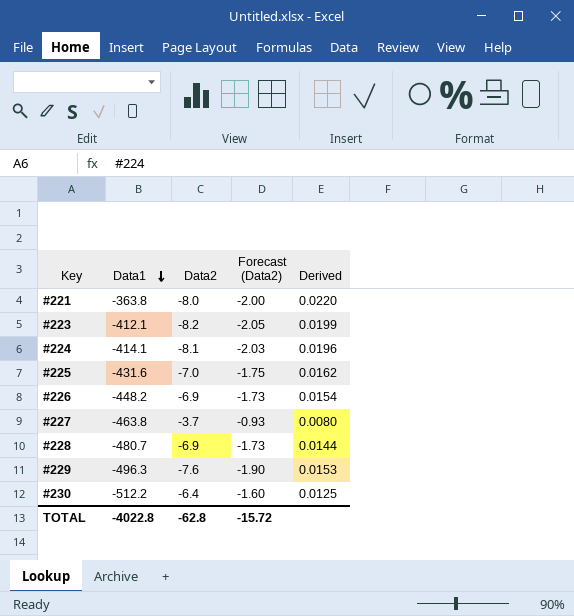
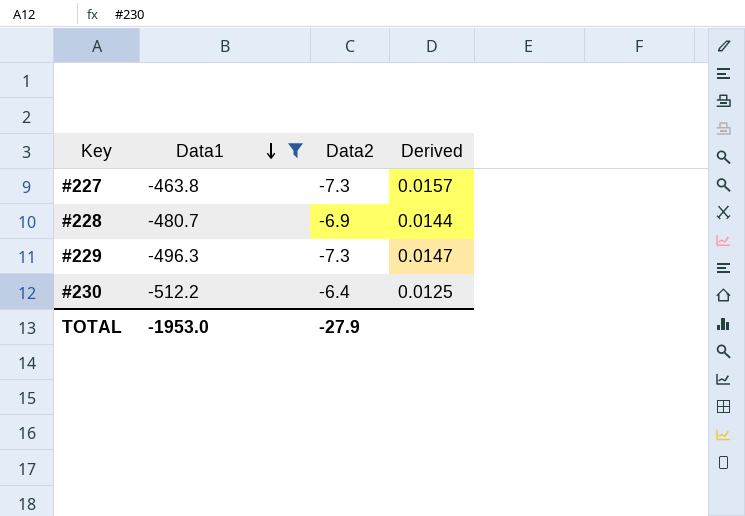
filter: none -> Data1 <= -463.8
column Forecast (Data2) | formula: [Data2] * 0.25 -> none
#227 | Data2: -3.7 -> -7.3
#227 | Derived: 0.0080 -> 0.0157
#229 | Data2: -7.6 -> -7.3
#229 | Derived: 0.0153 -> 0.0147
TOTAL | Data1: -4022.8 -> -1953.0
TOTAL | Data2: -62.8 -> -27.9

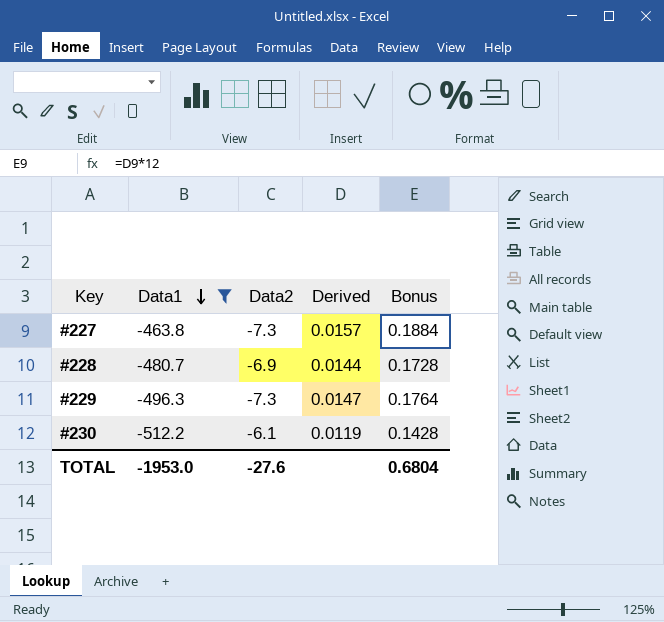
column Bonus | formula: none -> [Derived] * 12
#230 | Data2: -6.4 -> -6.1
#230 | Derived: 0.0125 -> 0.0119
TOTAL | Data2: -27.9 -> -27.6

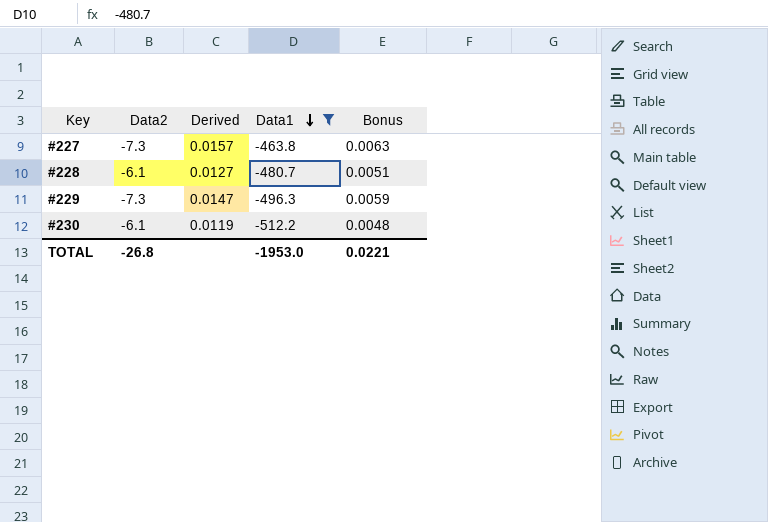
column Data1 | position: 2 -> 4
column Bonus | formula: [Derived] * 12 -> [Derived] * 0.4
#228 | Data2: -6.9 -> -6.1
#228 | Derived: 0.0144 -> 0.0127
TOTAL | Data2: -27.6 -> -26.8
TOTAL | Bonus: 0.6804 -> 0.0221

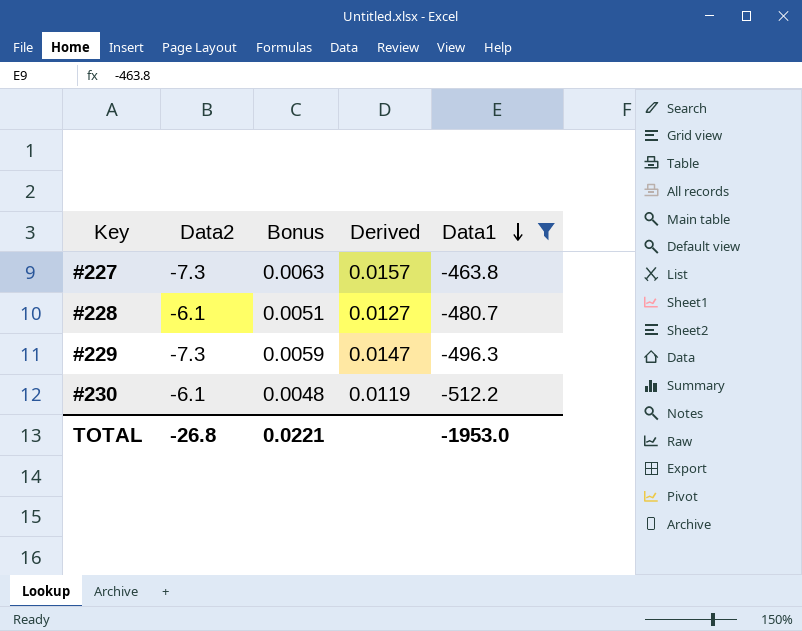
column Bonus | position: 5 -> 3

